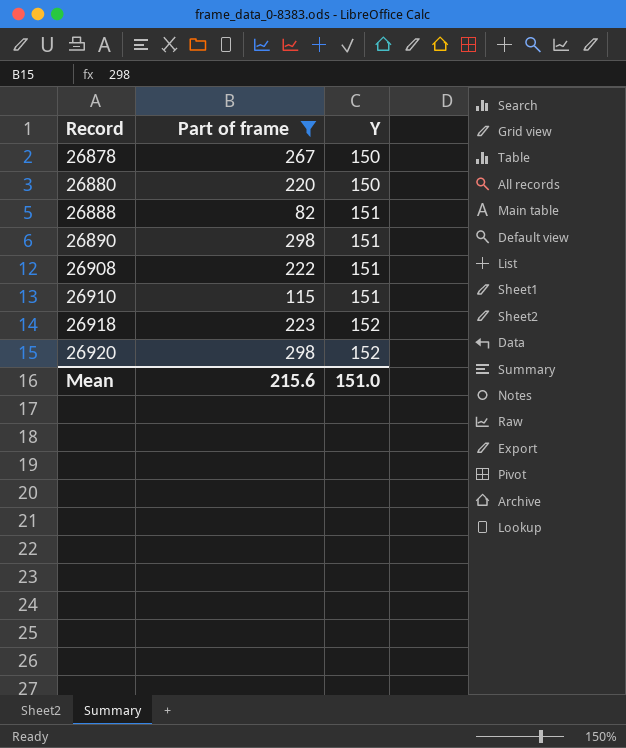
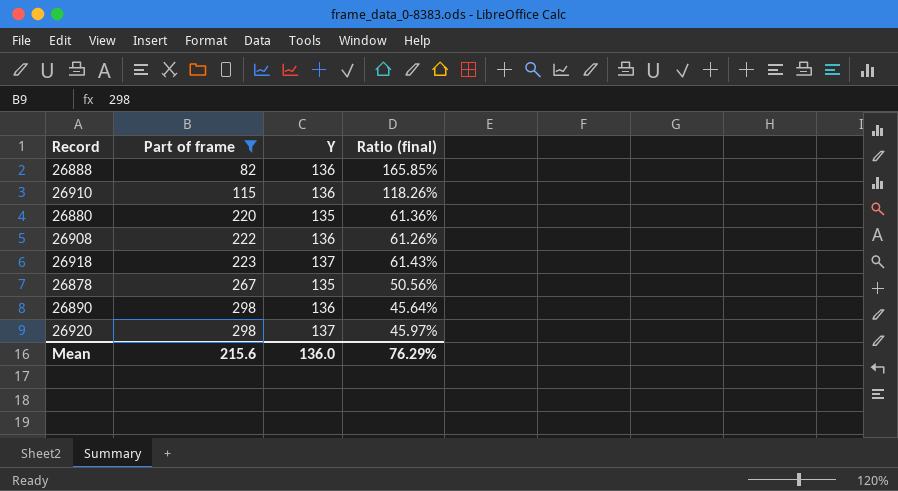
row order: Record ascending -> Part of frame ascending
column Ratio (final) | formula: none -> [Y] / [Part of frame]
26888 | Y: 151 -> 136
26910 | Y: 151 -> 136
26880 | Y: 150 -> 135
26908 | Y: 151 -> 136
26918 | Y: 152 -> 137
26878 | Y: 150 -> 135
26890 | Y: 151 -> 136
26920 | Y: 152 -> 137
Mean | Y: 151.0 -> 136.0

